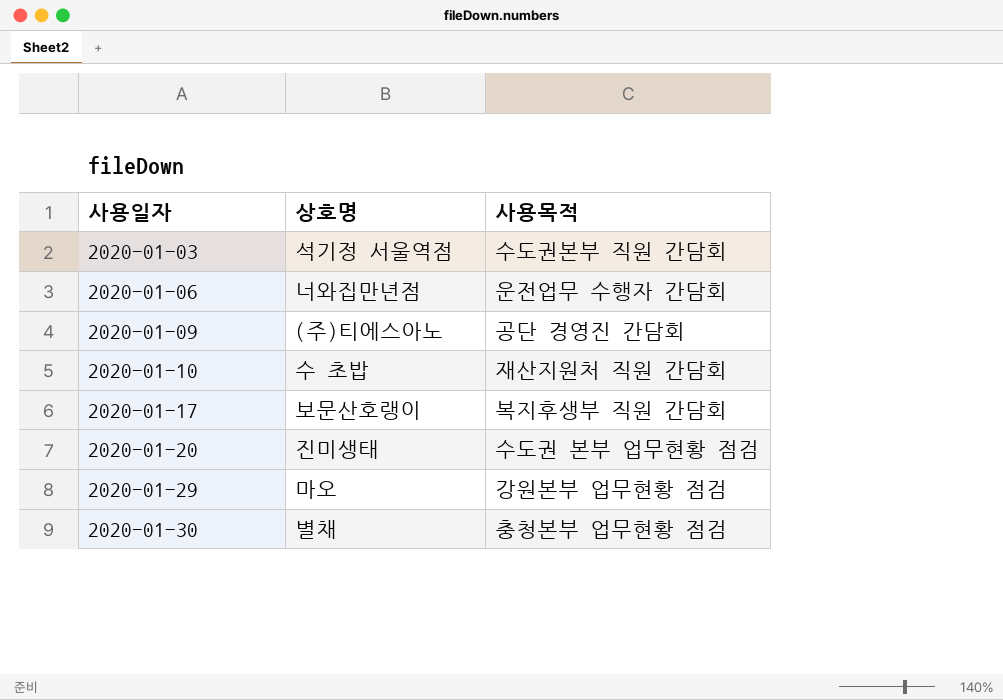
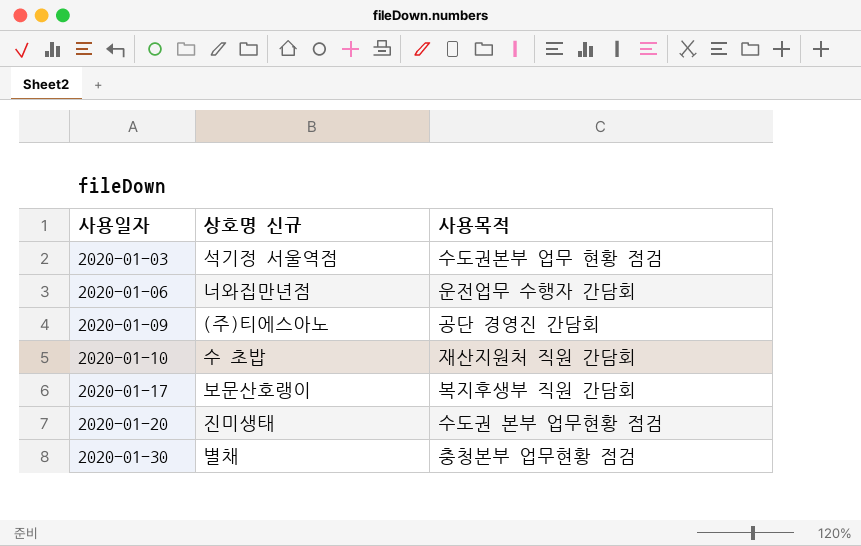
column name: 상호명 -> 상호명 신규
row 2020-01-29: 마오 | 강원본부 업무현황 점검 -> none
2020-01-03 | 사용목적: 수도권본부 직원 간담회 -> 수도권본부 업무 현황 점검

